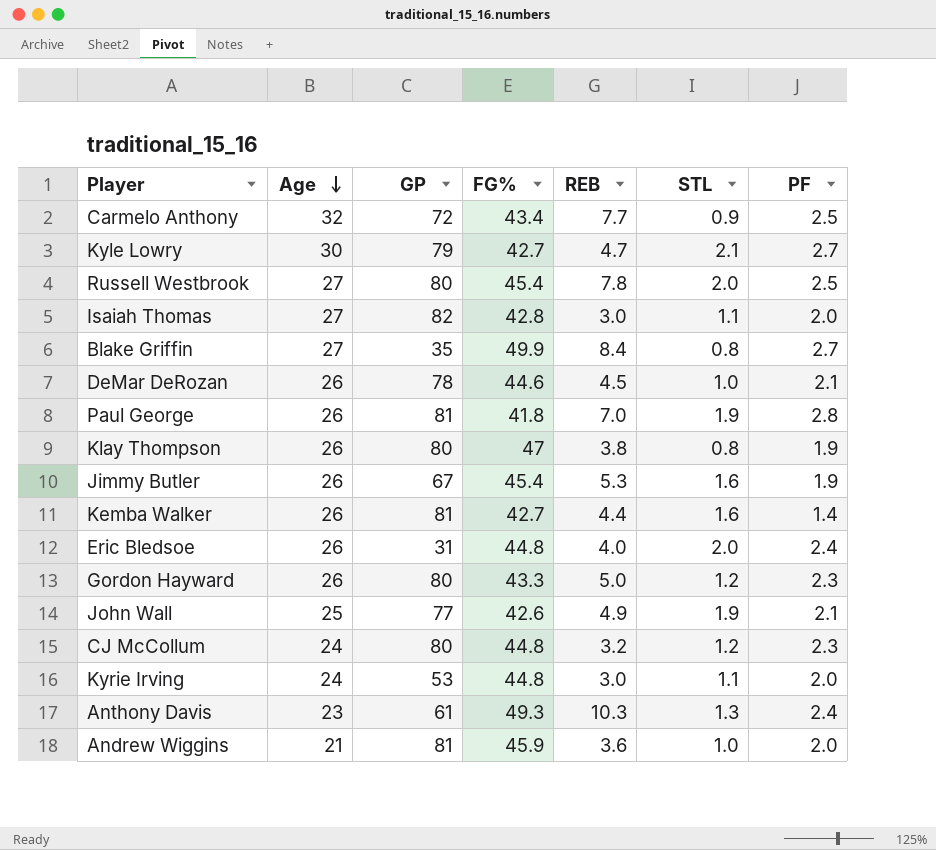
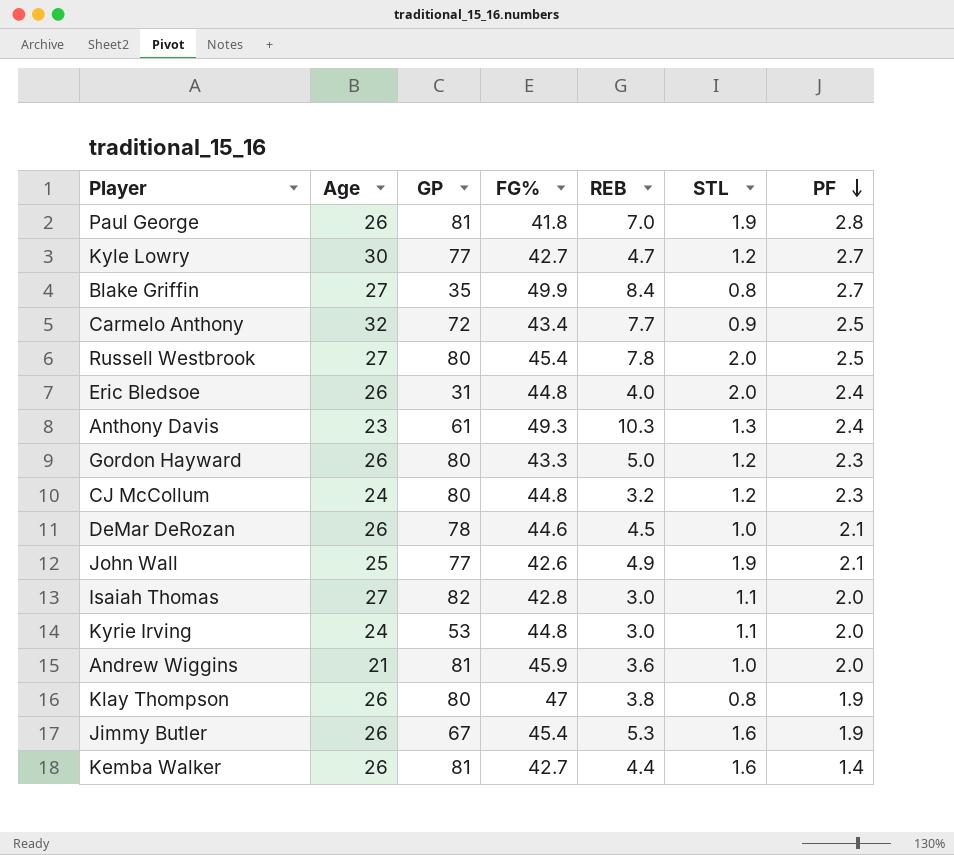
row order: Age descending -> PF descending
Kyle Lowry | GP: 79 -> 77
Kyle Lowry | STL: 2.1 -> 1.2

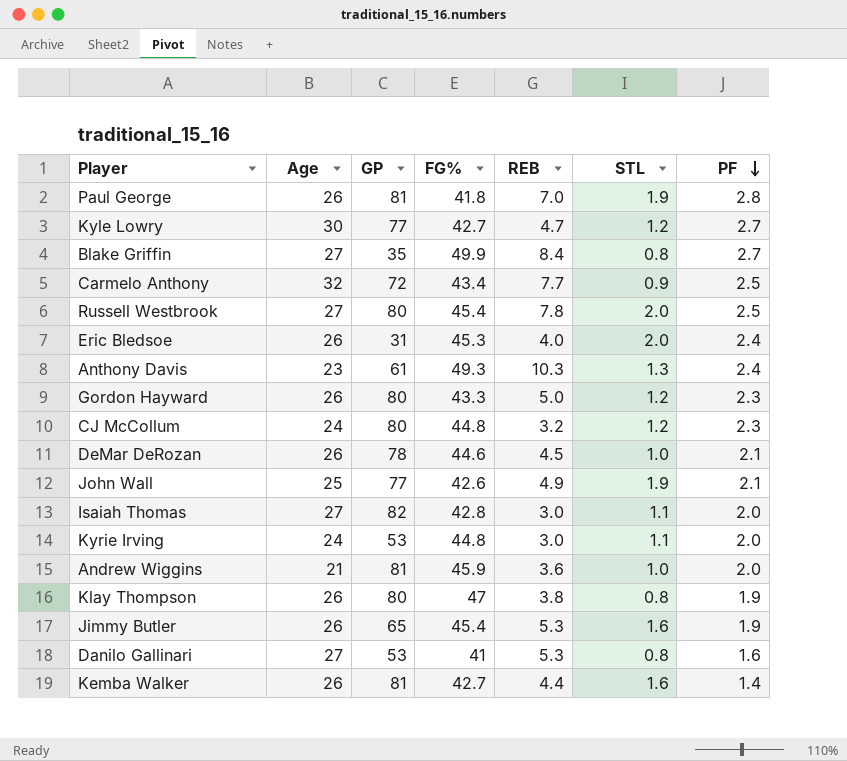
Eric Bledsoe | FG%: 44.8 -> 45.3
Jimmy Butler | GP: 67 -> 65
row Danilo Gallinari: none -> 27 | 53 | 41 | 5.3 | 0.8 | 1.6

